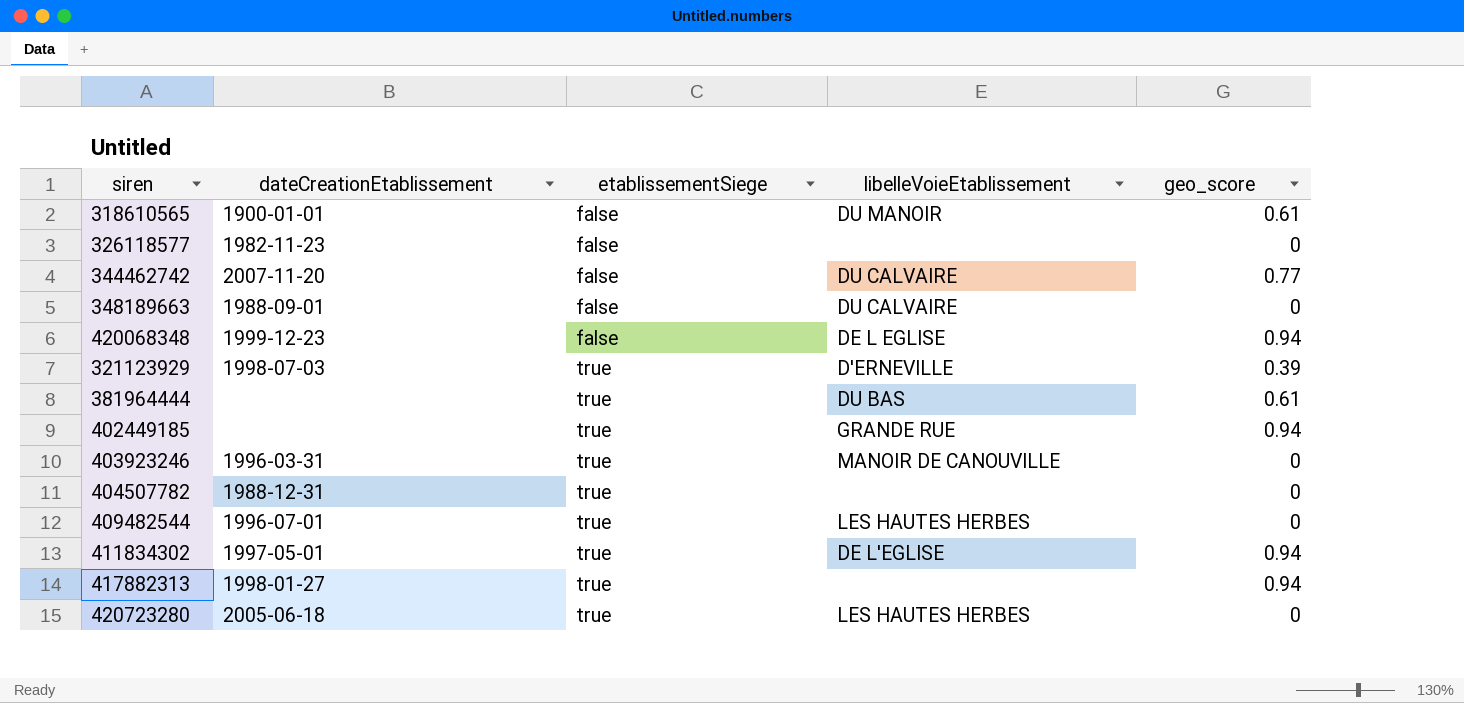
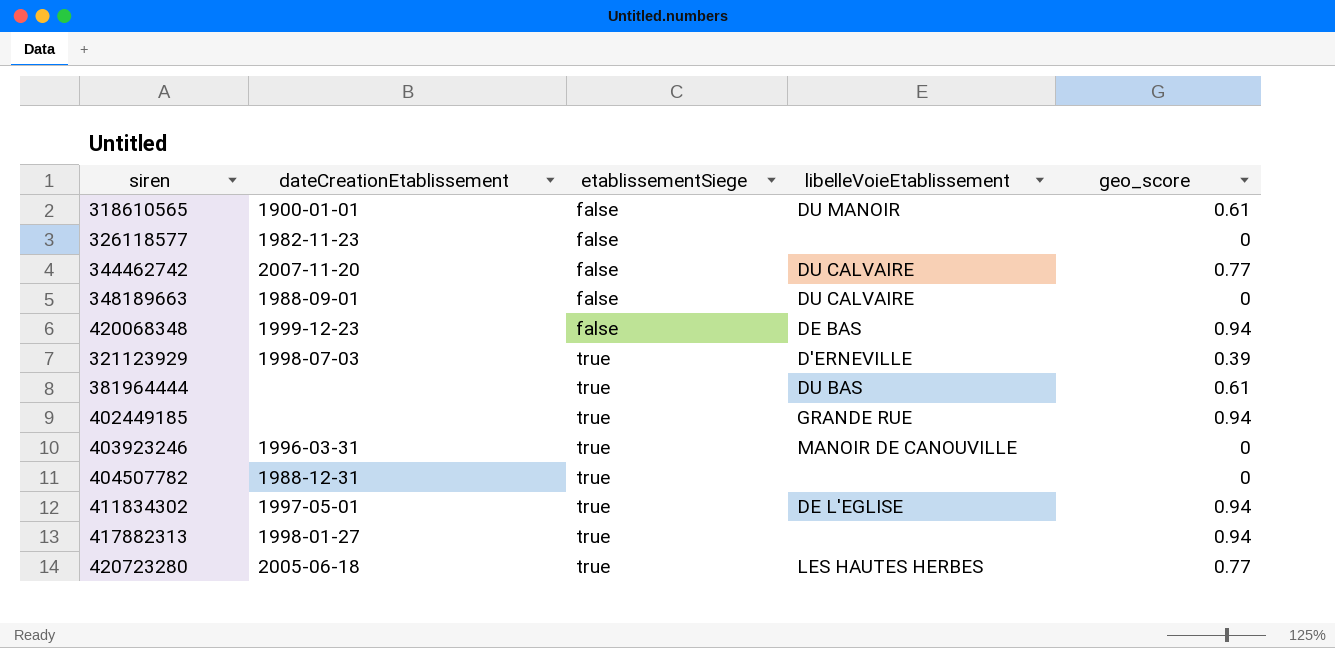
row 409482544: 1996-07-01 | true | LES HAUTES HERBES | 0 -> none
420068348 | libelleVoieEtablissement: DE L EGLISE -> DE BAS
420723280 | geo_score: 0 -> 0.77

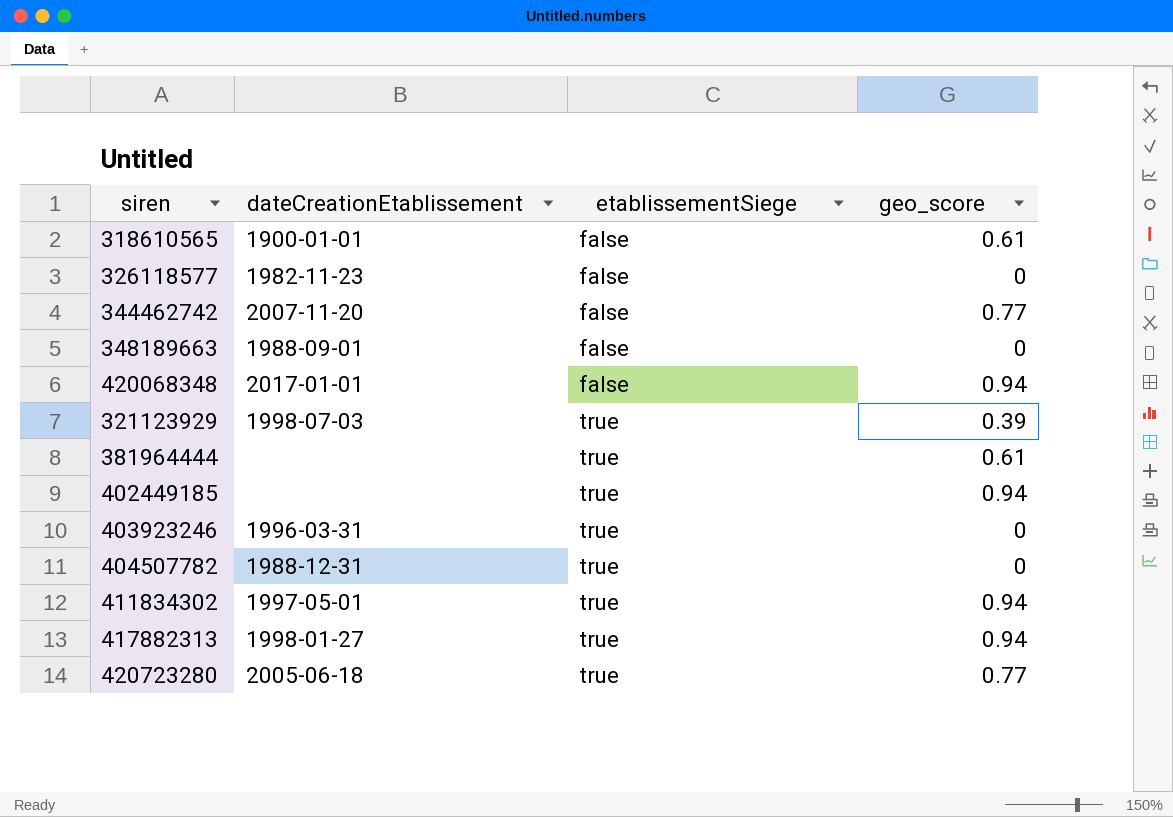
column libelleVoieEtablissement | position: 4 -> none
420068348 | dateCreationEtablissement: 1999-12-23 -> 2017-01-01

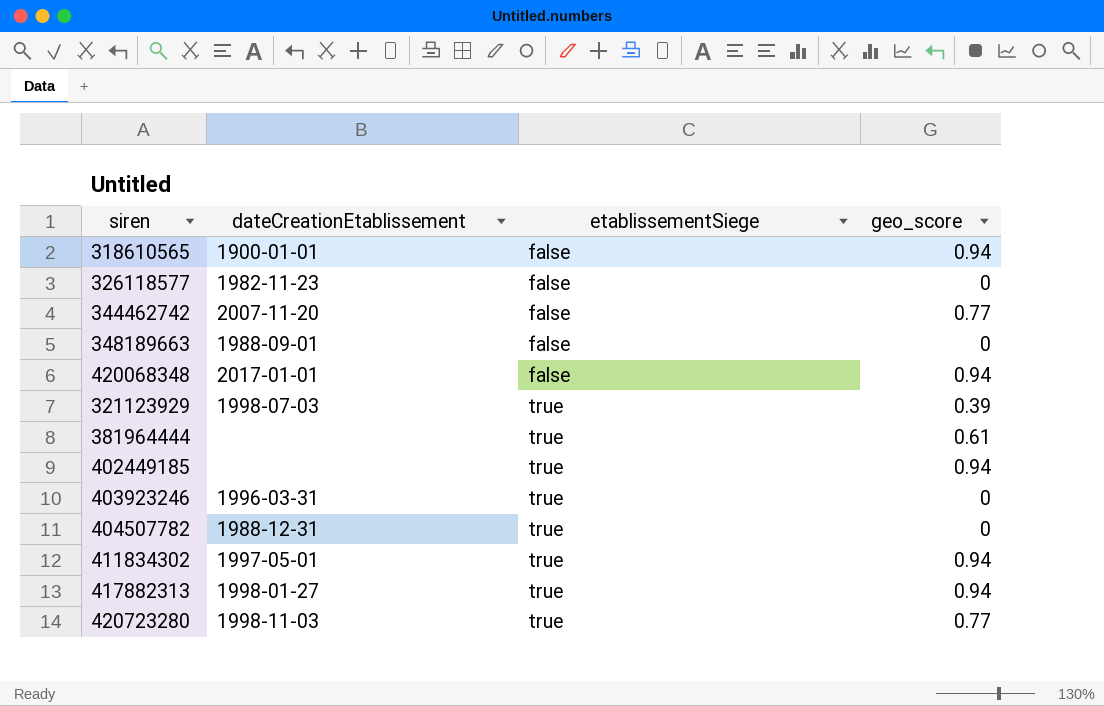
318610565 | geo_score: 0.61 -> 0.94
420723280 | dateCreationEtablissement: 2005-06-18 -> 1998-11-03

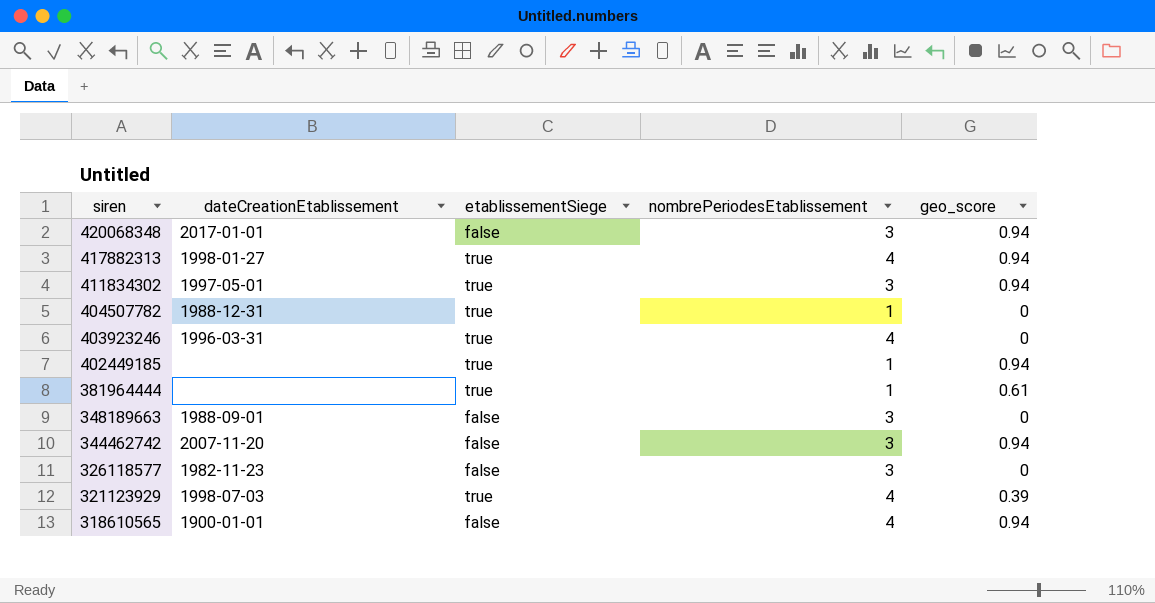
row order: etablissementSiege ascending -> siren descending
column nombrePeriodesEtablissement | position: none -> 4
row 420723280: 1998-11-03 | true | 0.77 -> none
344462742 | geo_score: 0.77 -> 0.94

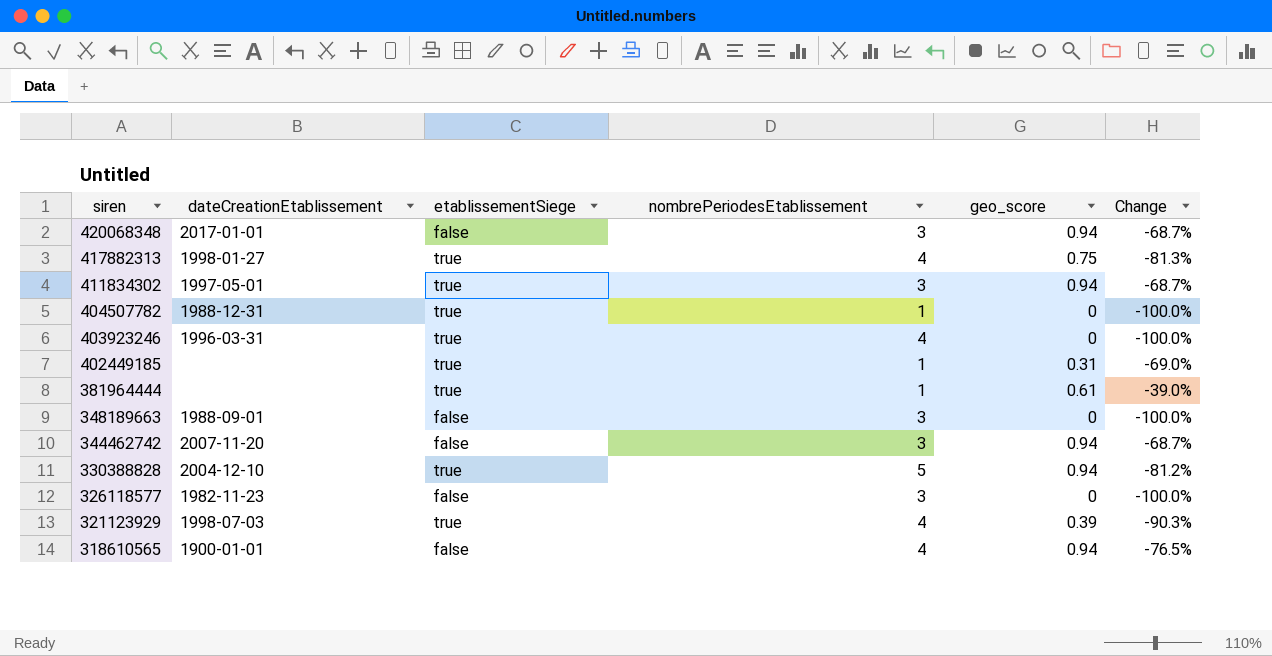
column Change | formula: none -> ([geo_score] - [nombrePeriodesEtablissement]) / [nombrePeriodesEtablissement]
417882313 | geo_score: 0.94 -> 0.75
402449185 | geo_score: 0.94 -> 0.31
row 330388828: none -> 2004-12-10 | true | 5 | 0.94 | -81.2%

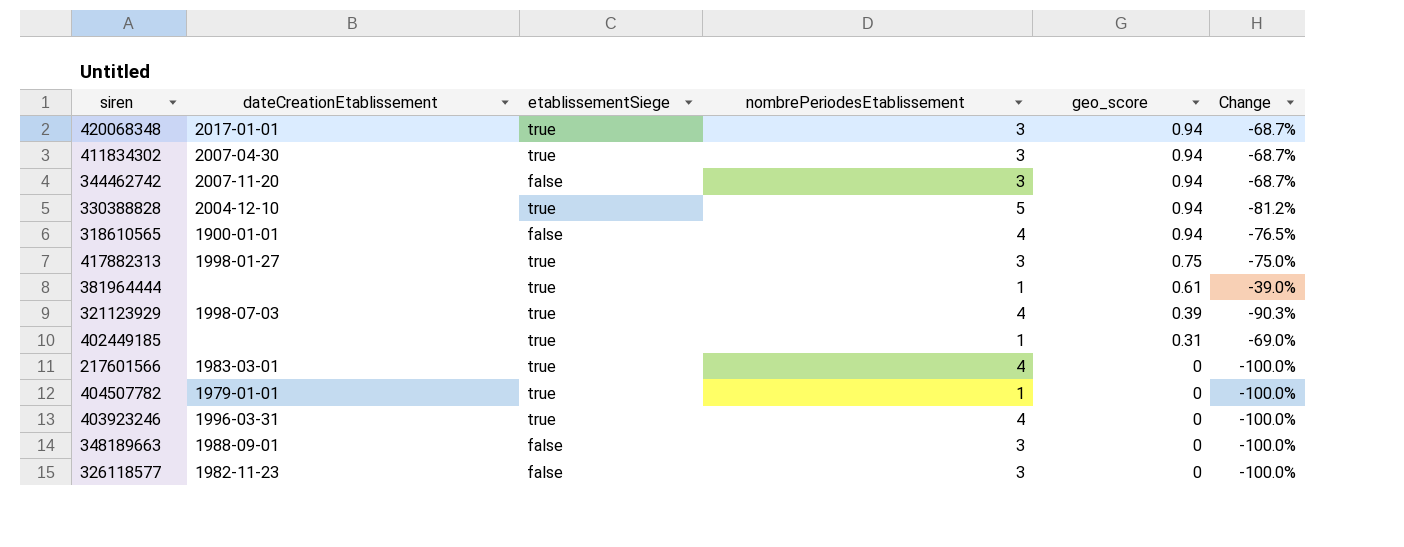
row order: siren descending -> geo_score descending
420068348 | etablissementSiege: false -> true
411834302 | dateCreationEtablissement: 1997-05-01 -> 2007-04-30
417882313 | nombrePeriodesEtablissement: 4 -> 3
417882313 | Change: -81.3% -> -75.0%
row 217601566: none -> 1983-03-01 | true | 4 | 0 | -100.0%
404507782 | dateCreationEtablissement: 1988-12-31 -> 1979-01-01

